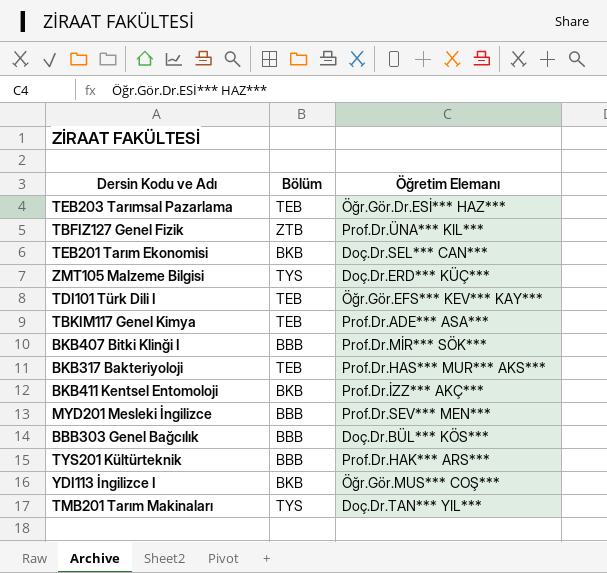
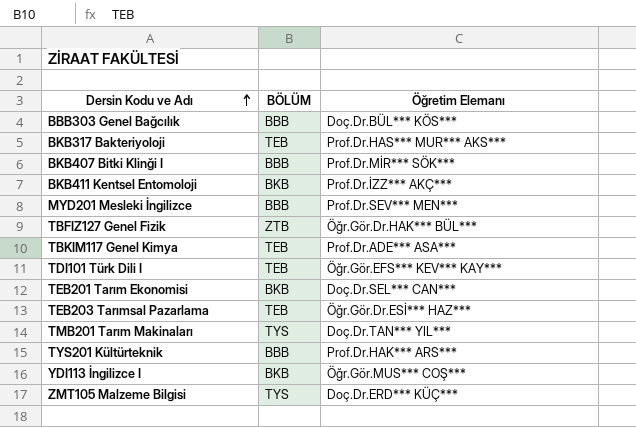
row order: none -> Dersin Kodu ve Adı ascending
column name: Bölüm -> BÖLÜM
TBFIZ127 Genel Fizik | Öğretim Elemanı: Prof.Dr.ÜNA*** KIL*** -> Öğr.Gör.Dr.HAK*** BÜL***

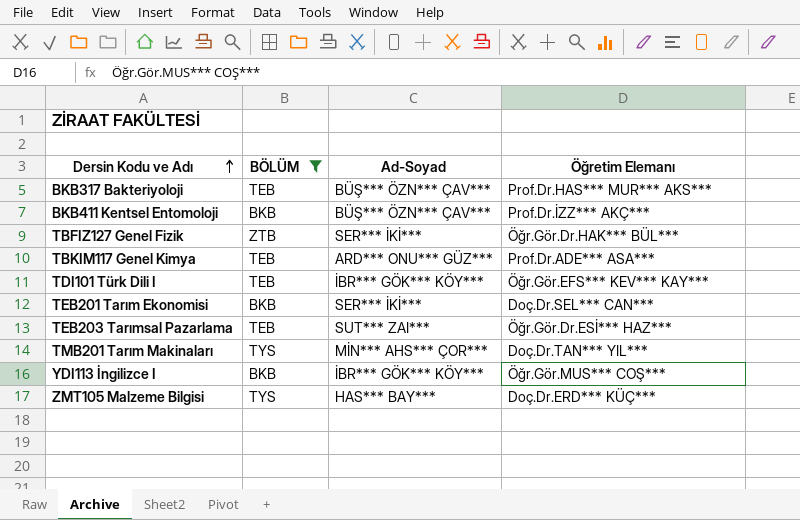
filter: none -> BÖLÜM != BBB
column Ad-Soyad | position: none -> 3

